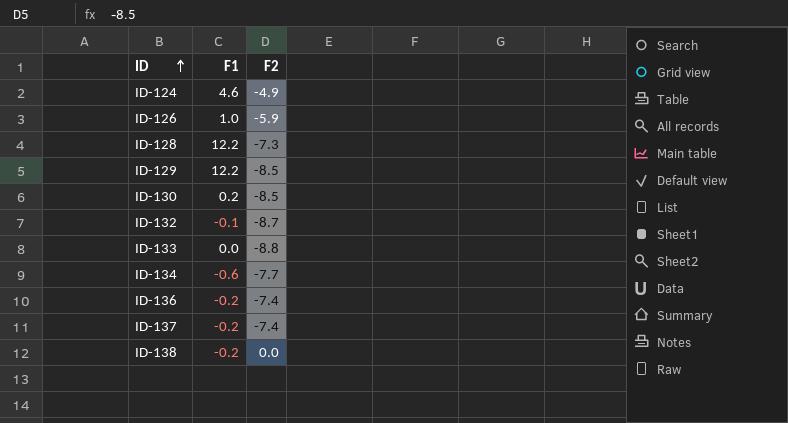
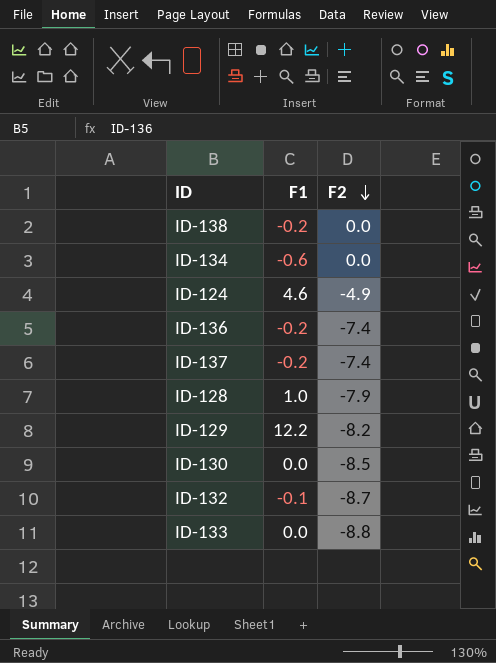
row order: ID ascending -> F2 descending
row ID-126: 1.0 | -5.9 -> none
ID-134 | F2: -7.7 -> 0.0
ID-128 | F1: 12.2 -> 1.0
ID-128 | F2: -7.3 -> -7.9
ID-129 | F2: -8.5 -> -8.2
ID-130 | F1: 0.2 -> 0.0

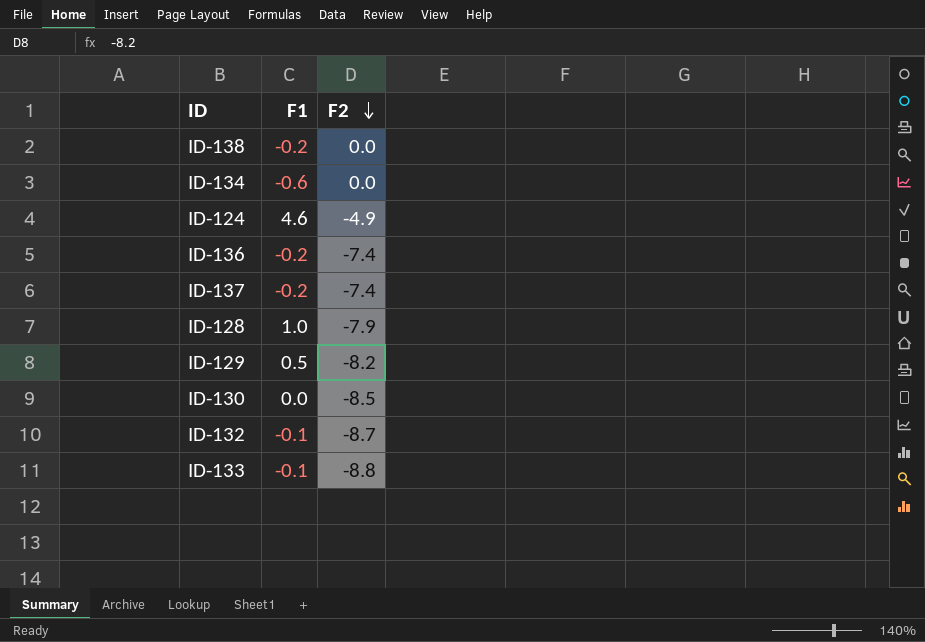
ID-129 | F1: 12.2 -> 0.5
ID-133 | F1: 0.0 -> -0.1

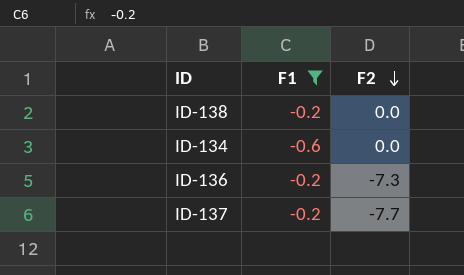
filter: none -> F1 <= -0.2
ID-136 | F2: -7.4 -> -7.3
ID-137 | F2: -7.4 -> -7.7

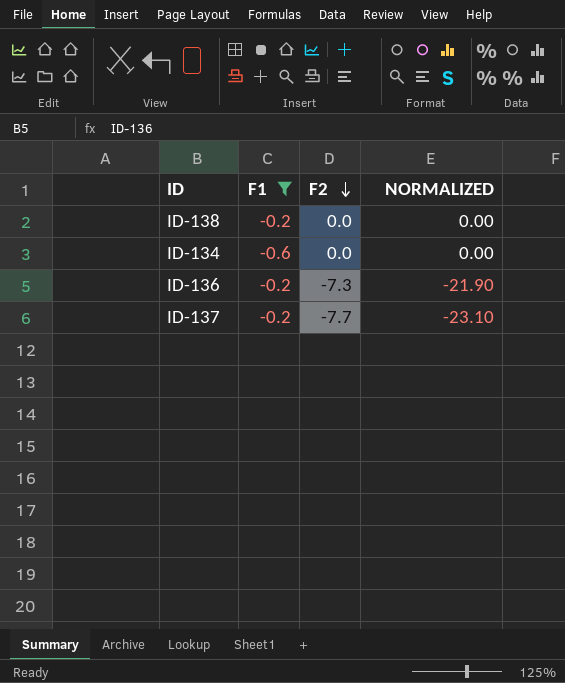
column NORMALIZED | formula: none -> [F2] * 3

